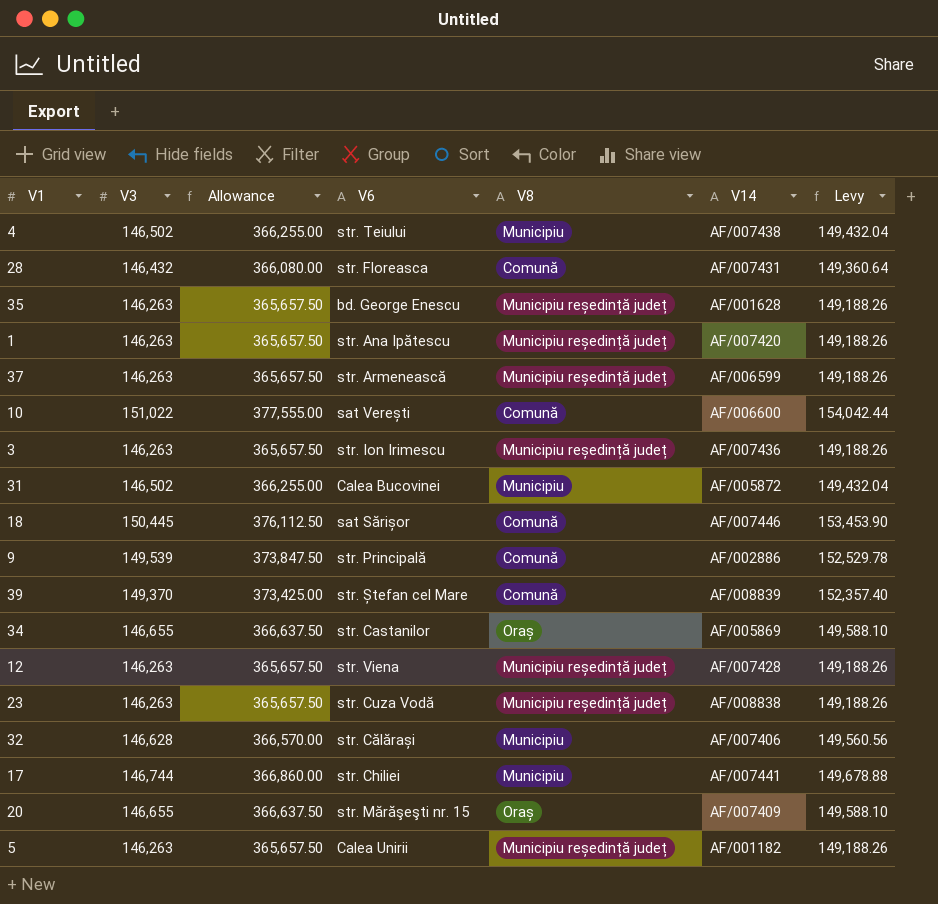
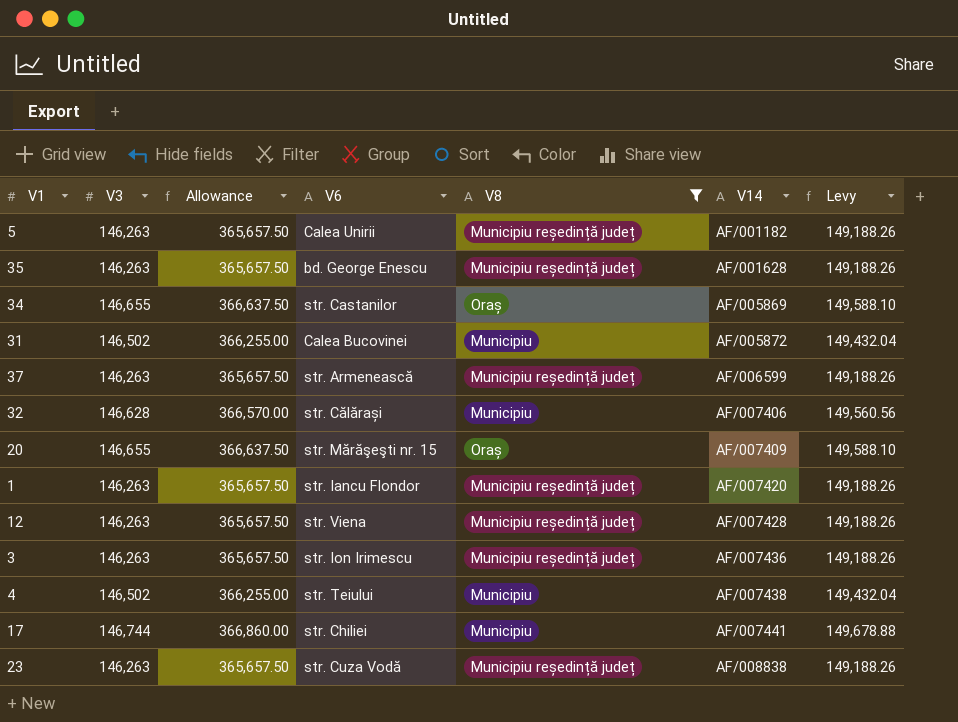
filter: none -> V8 != Comună
row order: none -> V14 ascending
1 | V6: str. Ana Ipătescu -> str. Iancu Flondor

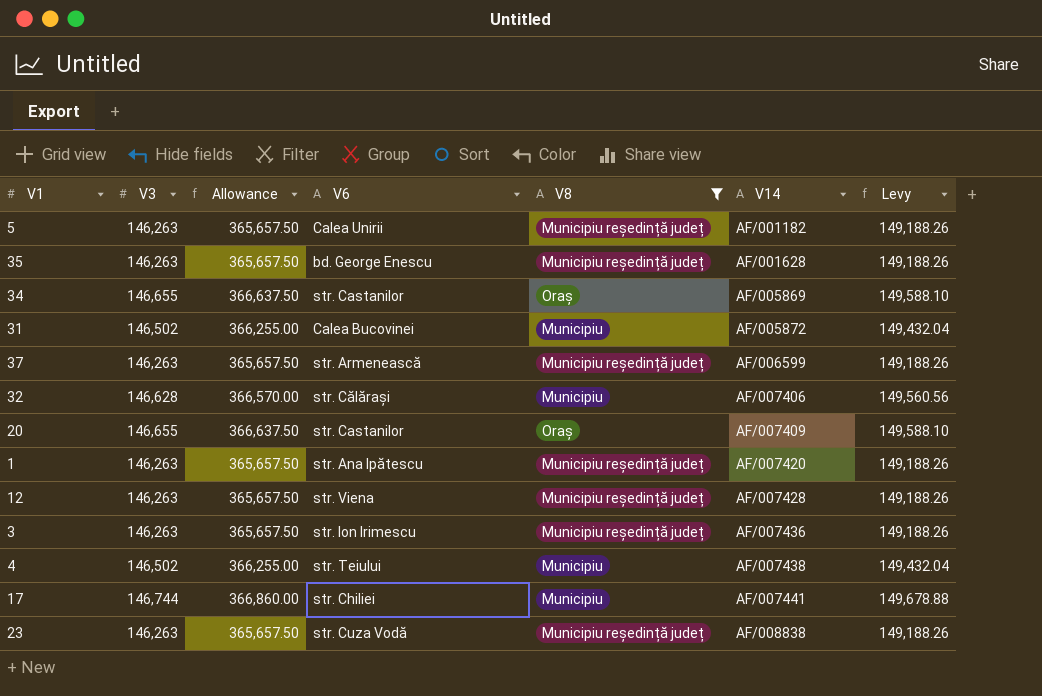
20 | V6: str. Mărăşeşti nr. 15 -> str. Castanilor
1 | V6: str. Iancu Flondor -> str. Ana Ipătescu

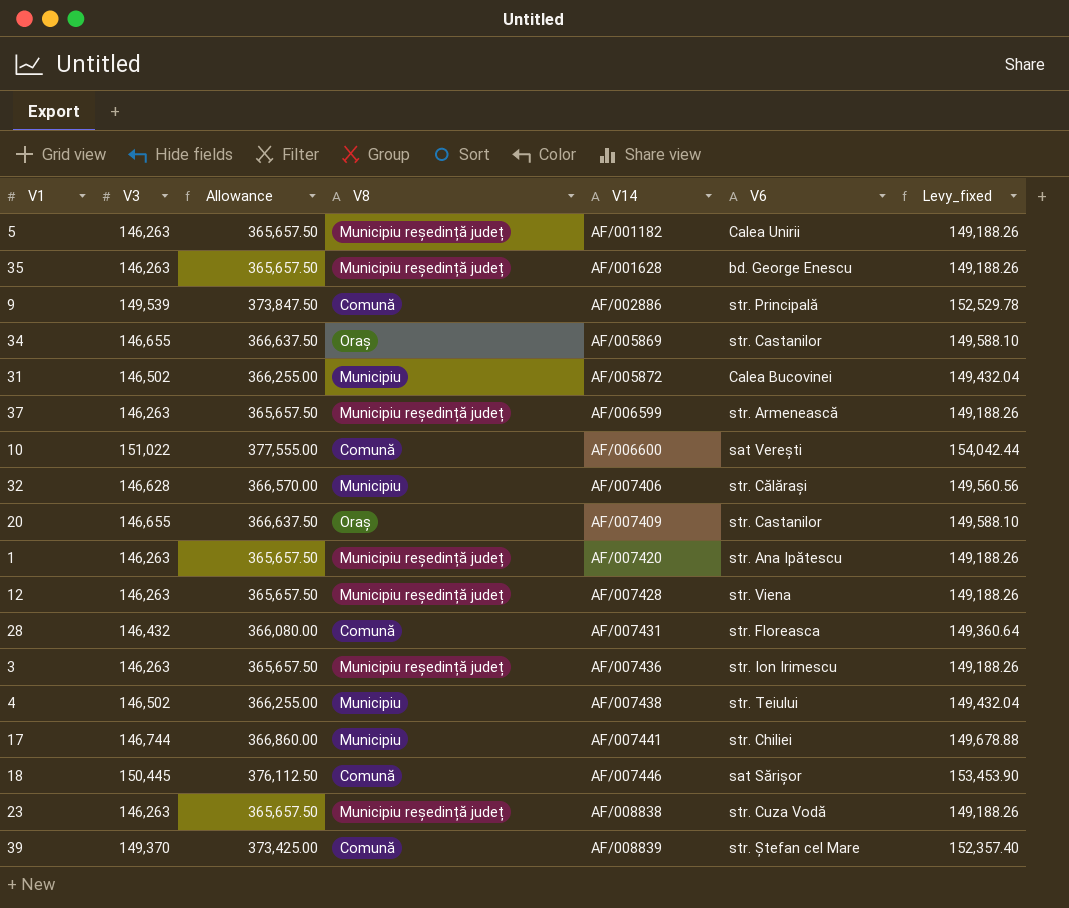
filter: V8 != Comună -> none
column V6 | position: 4 -> 6
column name: Levy -> Levy_fixed

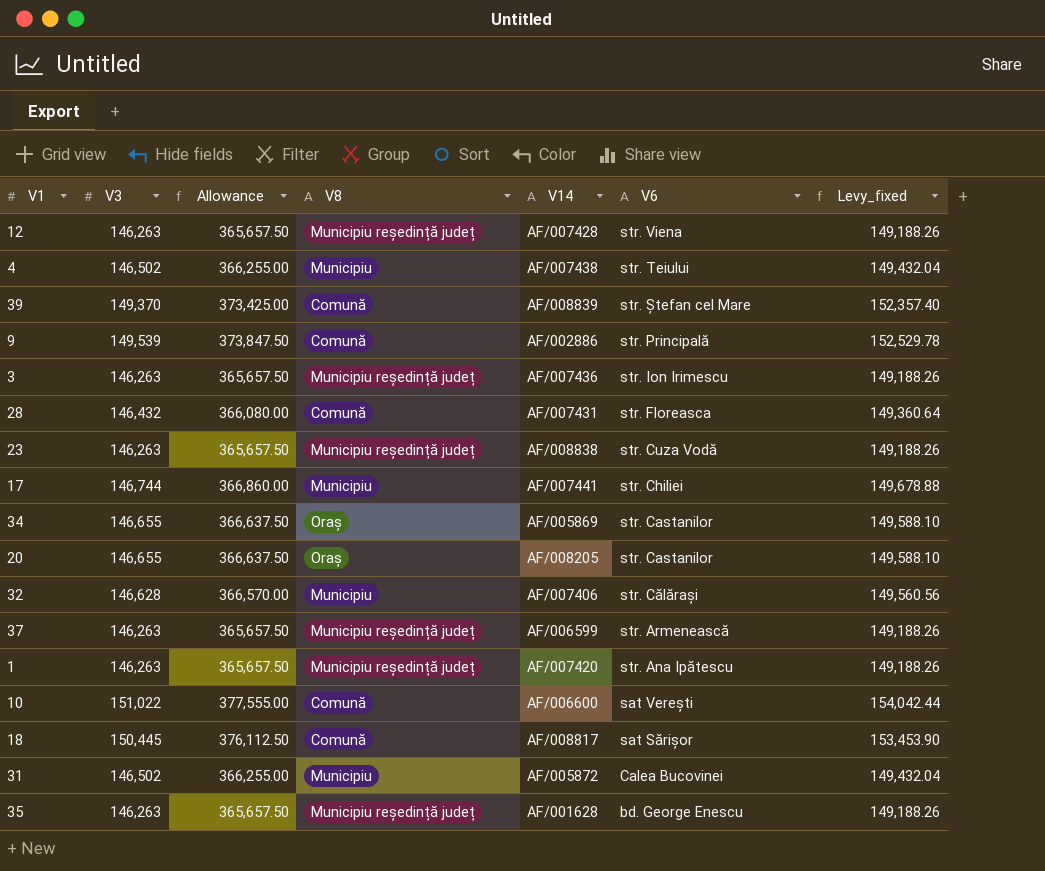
row order: V14 ascending -> V6 descending
row 5: 146,263 | 365,657.50 | Municipiu reședință județ | AF/001182 | Calea Unirii | 149,188.26 -> none
20 | V14: AF/007409 -> AF/008205
18 | V14: AF/007446 -> AF/008817

